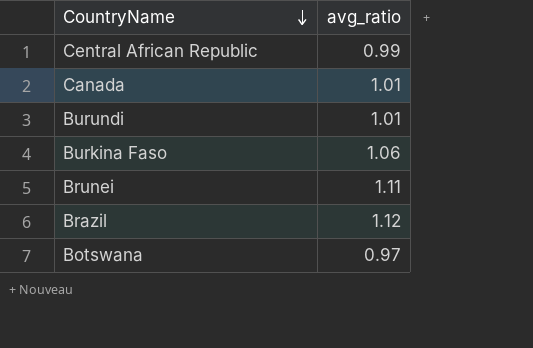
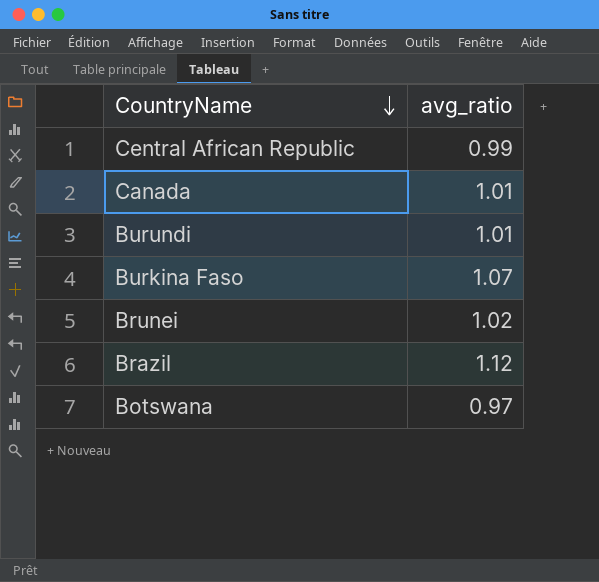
Burkina Faso | avg_ratio: 1.06 -> 1.07
Brunei | avg_ratio: 1.11 -> 1.02

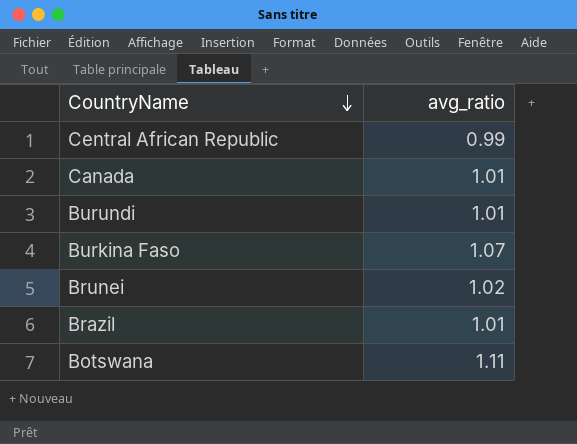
Brazil | avg_ratio: 1.12 -> 1.01
Botswana | avg_ratio: 0.97 -> 1.11

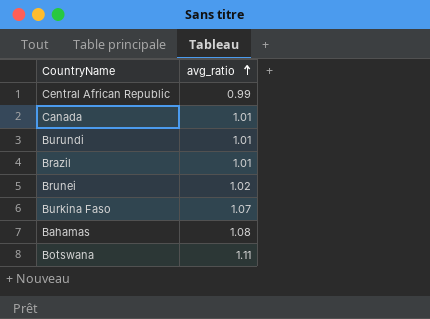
row order: CountryName descending -> avg_ratio ascending
row Bahamas: none -> 1.08

